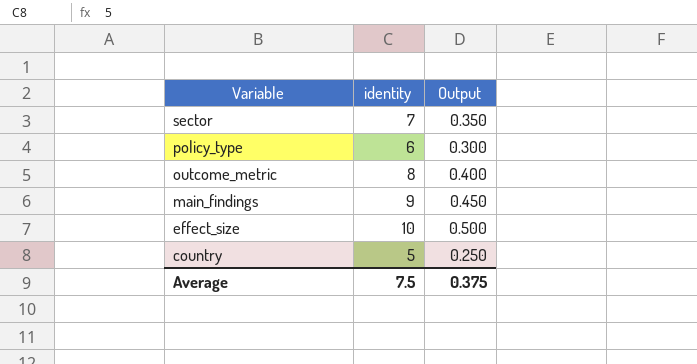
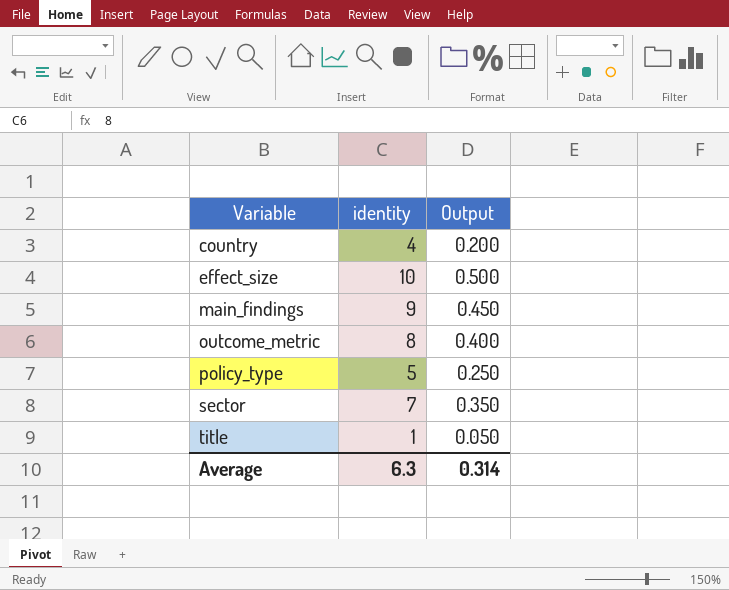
row order: Variable descending -> Variable ascending
country | identity: 5 -> 4
country | Output: 0.250 -> 0.200
policy_type | identity: 6 -> 5
policy_type | Output: 0.300 -> 0.250
row title: none -> 1 | 0.050
Average | identity: 7.5 -> 6.3
Average | Output: 0.375 -> 0.314

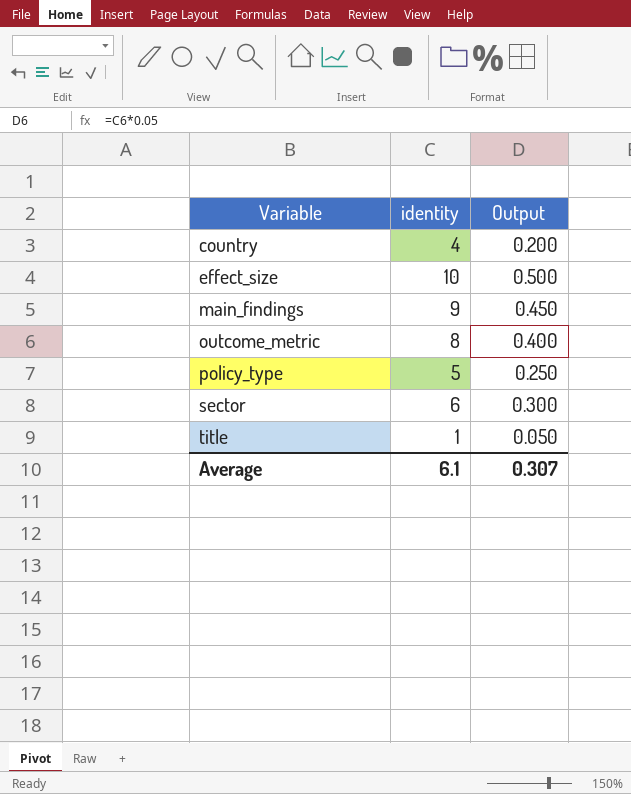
sector | identity: 7 -> 6
sector | Output: 0.350 -> 0.300
Average | identity: 6.3 -> 6.1
Average | Output: 0.314 -> 0.307

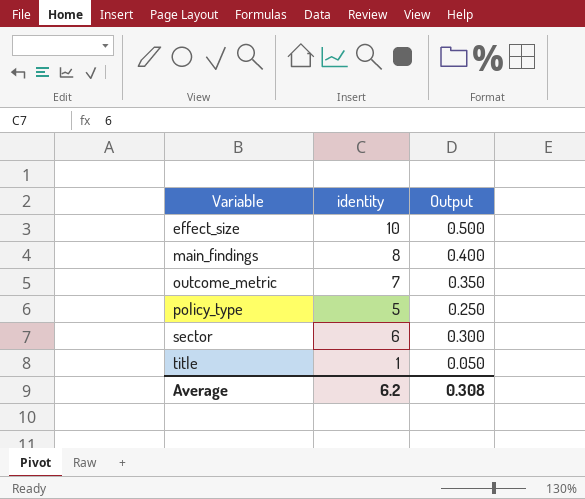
row country: 4 | 0.200 -> none
main_findings | identity: 9 -> 8
main_findings | Output: 0.450 -> 0.400
outcome_metric | identity: 8 -> 7
outcome_metric | Output: 0.400 -> 0.350
Average | identity: 6.1 -> 6.2
Average | Output: 0.307 -> 0.308

